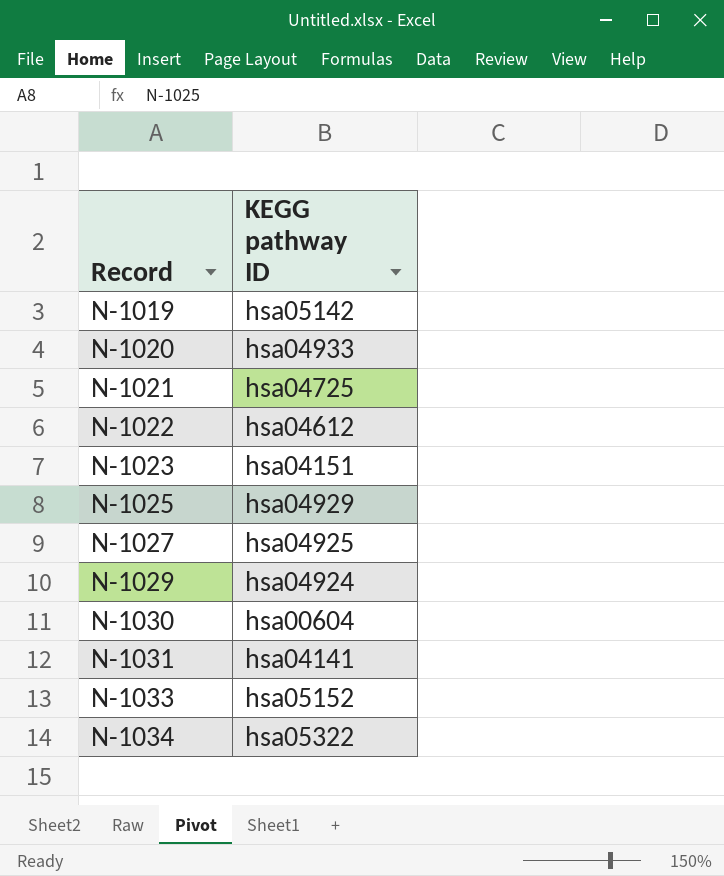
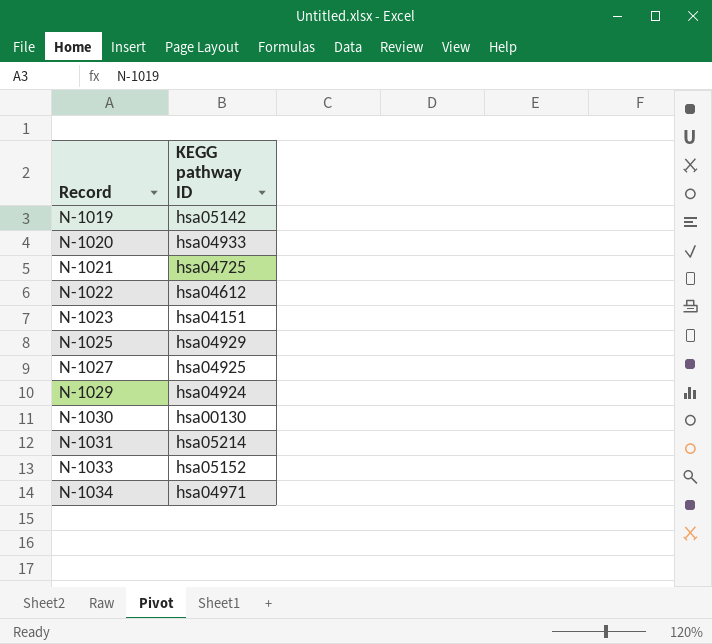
N-1030 | KEGG pathway ID: hsa00604 -> hsa00130
N-1031 | KEGG pathway ID: hsa04141 -> hsa05214
N-1034 | KEGG pathway ID: hsa05322 -> hsa04971

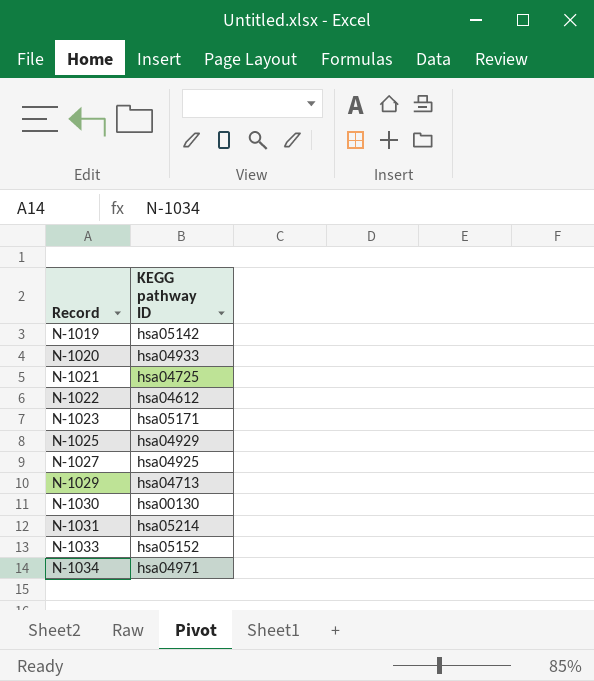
N-1023 | KEGG pathway ID: hsa04151 -> hsa05171
N-1029 | KEGG pathway ID: hsa04924 -> hsa04713

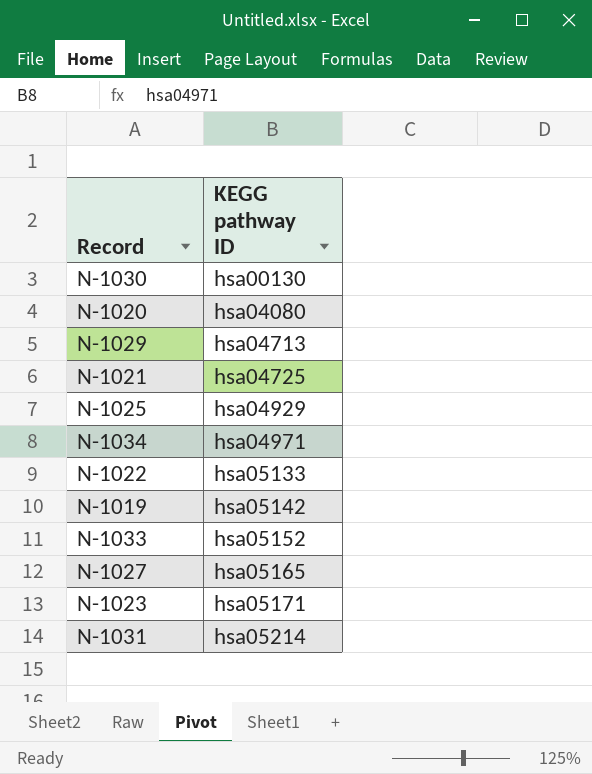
row order: Record ascending -> KEGG pathway ID ascending
N-1020 | KEGG pathway ID: hsa04933 -> hsa04080
N-1022 | KEGG pathway ID: hsa04612 -> hsa05133
N-1027 | KEGG pathway ID: hsa04925 -> hsa05165

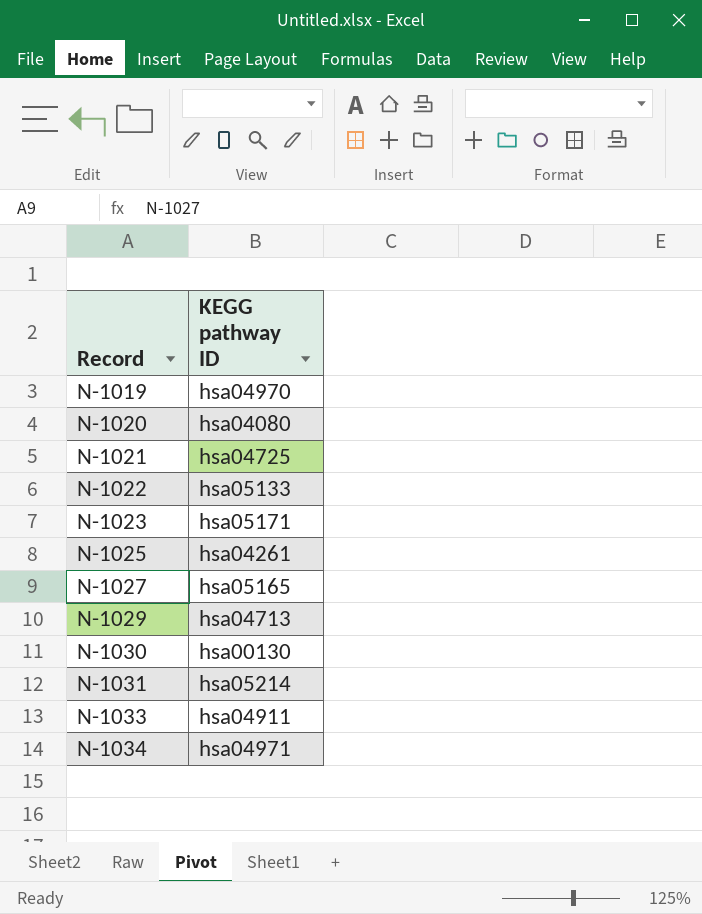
row order: KEGG pathway ID ascending -> Record ascending
N-1019 | KEGG pathway ID: hsa05142 -> hsa04970
N-1025 | KEGG pathway ID: hsa04929 -> hsa04261
N-1033 | KEGG pathway ID: hsa05152 -> hsa04911

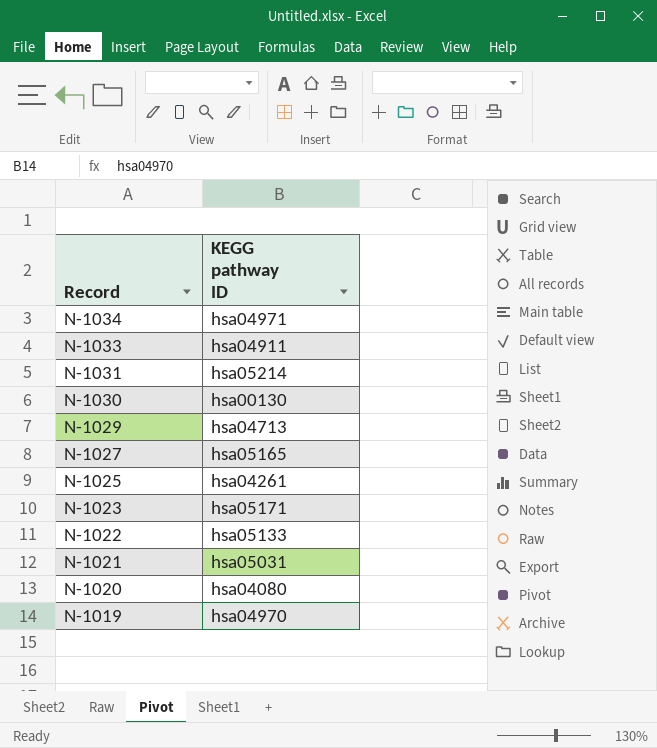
row order: Record ascending -> Record descending
N-1021 | KEGG pathway ID: hsa04725 -> hsa05031

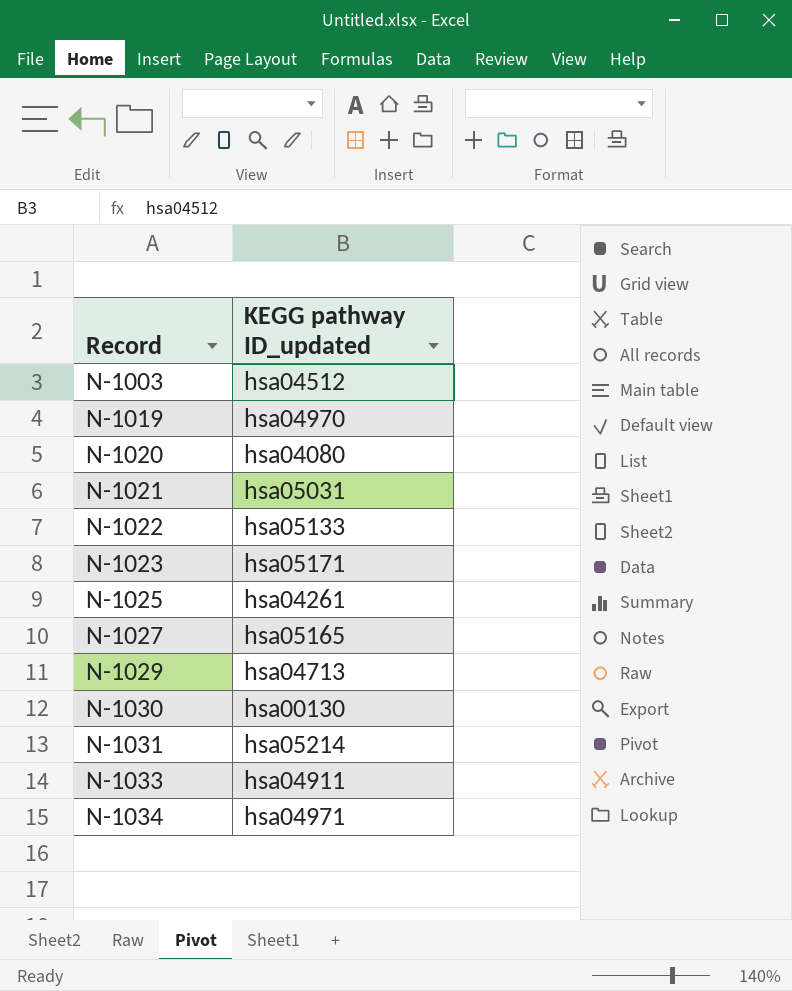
row order: Record descending -> Record ascending
column name: KEGG pathway ID -> KEGG pathway ID_updated
row N-1003: none -> hsa04512

